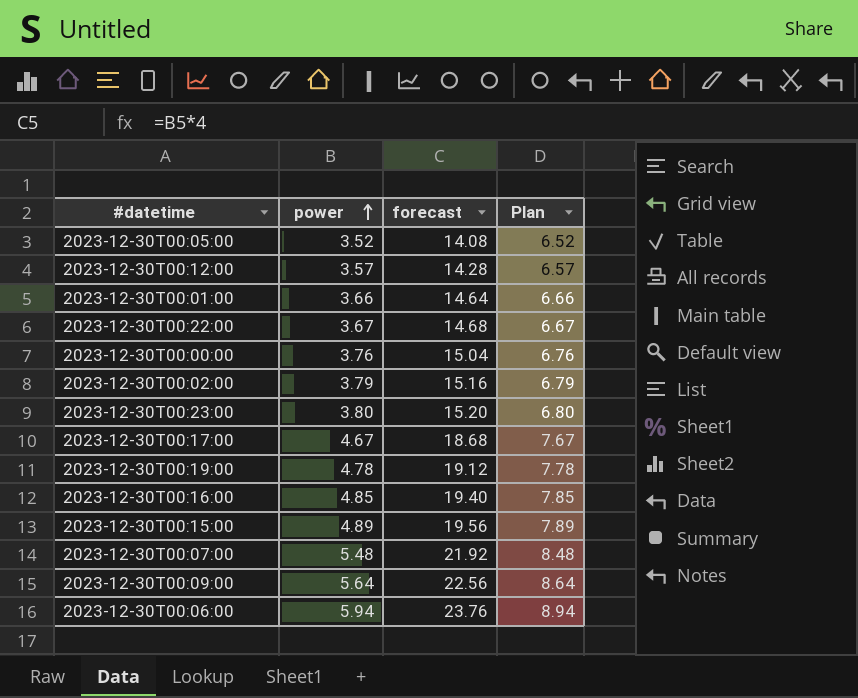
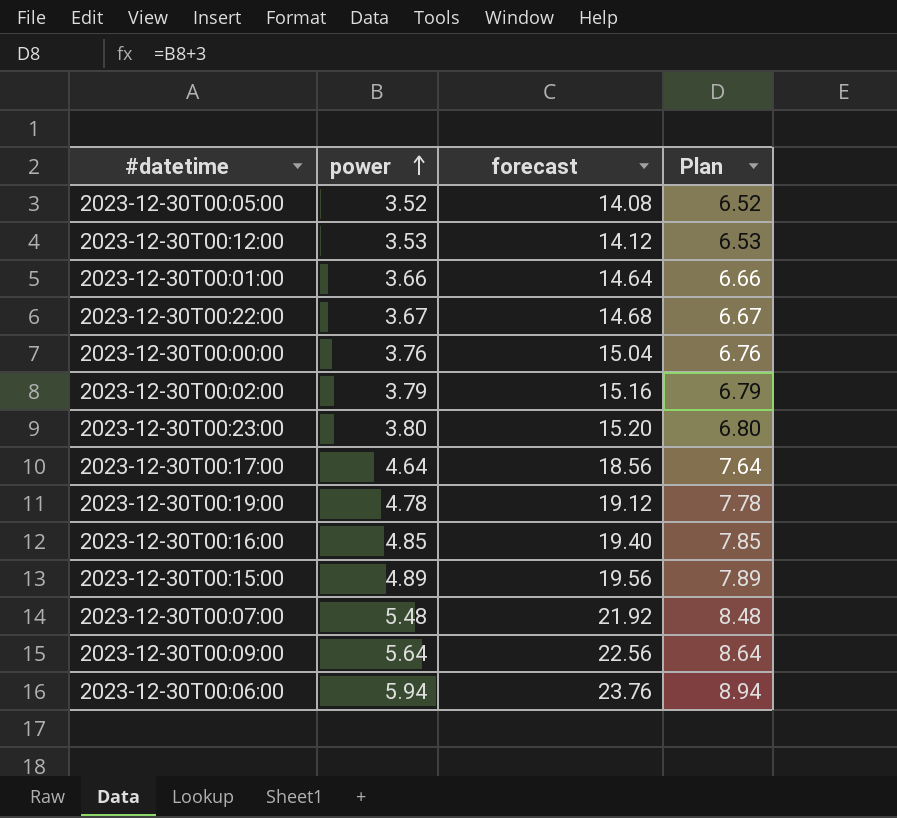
2023-12-30T00:12:00 | power: 3.57 -> 3.53
2023-12-30T00:12:00 | forecast: 14.28 -> 14.12
2023-12-30T00:12:00 | Plan: 6.57 -> 6.53
2023-12-30T00:17:00 | power: 4.67 -> 4.64
2023-12-30T00:17:00 | forecast: 18.68 -> 18.56
2023-12-30T00:17:00 | Plan: 7.67 -> 7.64

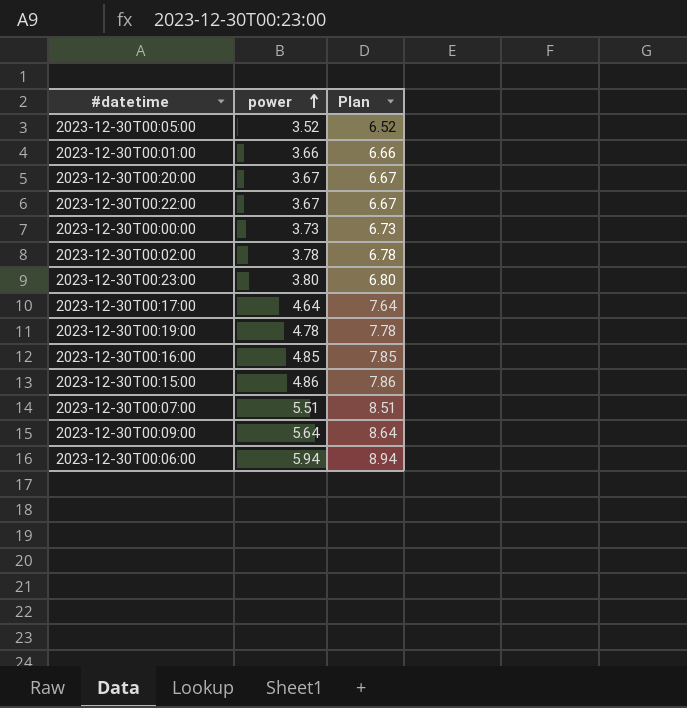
column forecast | formula: [power] * 4 -> none
row 2023-12-30T00:12:00: 3.53 | 14.12 | 6.53 -> none
row 2023-12-30T00:20:00: none -> 3.67 | 6.67
2023-12-30T00:00:00 | power: 3.76 -> 3.73
2023-12-30T00:00:00 | Plan: 6.76 -> 6.73
2023-12-30T00:02:00 | power: 3.79 -> 3.78
2023-12-30T00:02:00 | Plan: 6.79 -> 6.78
2023-12-30T00:15:00 | power: 4.89 -> 4.86
2023-12-30T00:15:00 | Plan: 7.89 -> 7.86
2023-12-30T00:07:00 | power: 5.48 -> 5.51
2023-12-30T00:07:00 | Plan: 8.48 -> 8.51

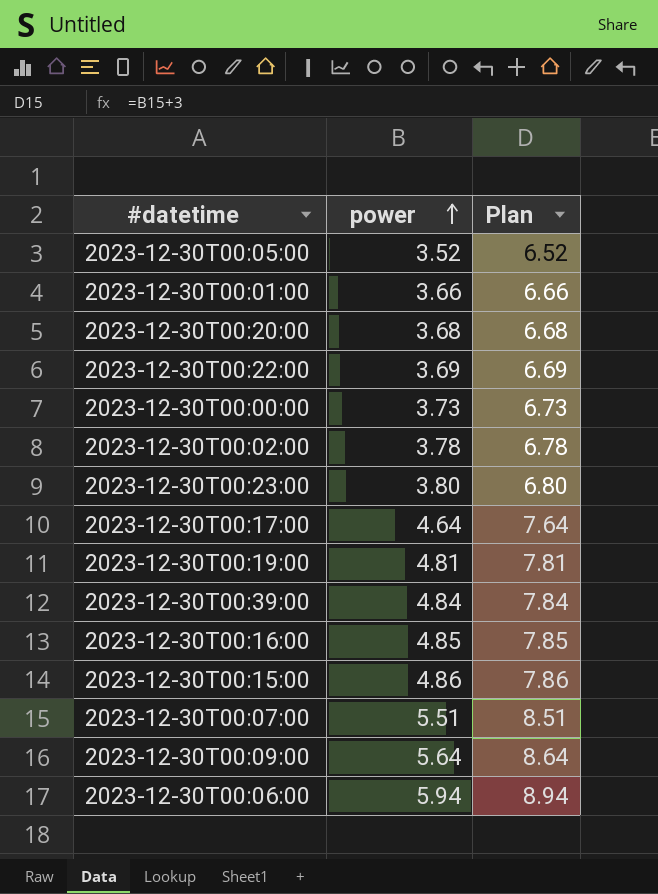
2023-12-30T00:20:00 | power: 3.67 -> 3.68
2023-12-30T00:20:00 | Plan: 6.67 -> 6.68
2023-12-30T00:22:00 | power: 3.67 -> 3.69
2023-12-30T00:22:00 | Plan: 6.67 -> 6.69
2023-12-30T00:19:00 | power: 4.78 -> 4.81
2023-12-30T00:19:00 | Plan: 7.78 -> 7.81
row 2023-12-30T00:39:00: none -> 4.84 | 7.84

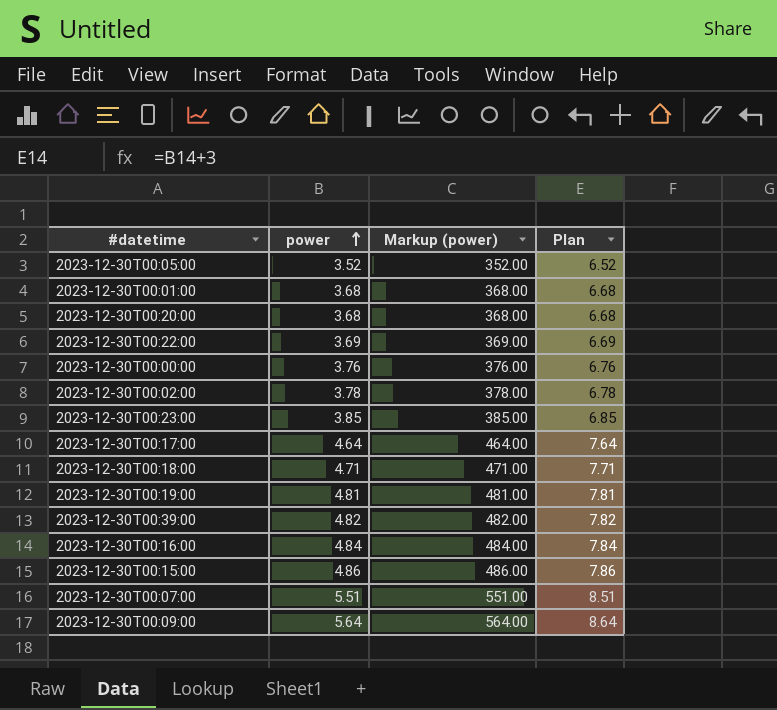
column Markup (power) | formula: none -> [power] * 100
row 2023-12-30T00:06:00: 5.94 | 8.94 -> none
2023-12-30T00:01:00 | power: 3.66 -> 3.68
2023-12-30T00:01:00 | Plan: 6.66 -> 6.68
2023-12-30T00:00:00 | power: 3.73 -> 3.76
2023-12-30T00:00:00 | Plan: 6.73 -> 6.76
2023-12-30T00:23:00 | power: 3.80 -> 3.85
2023-12-30T00:23:00 | Plan: 6.80 -> 6.85
row 2023-12-30T00:18:00: none -> 4.71 | 471.00 | 7.71
2023-12-30T00:39:00 | power: 4.84 -> 4.82
2023-12-30T00:39:00 | Plan: 7.84 -> 7.82
2023-12-30T00:16:00 | power: 4.85 -> 4.84
2023-12-30T00:16:00 | Plan: 7.85 -> 7.84

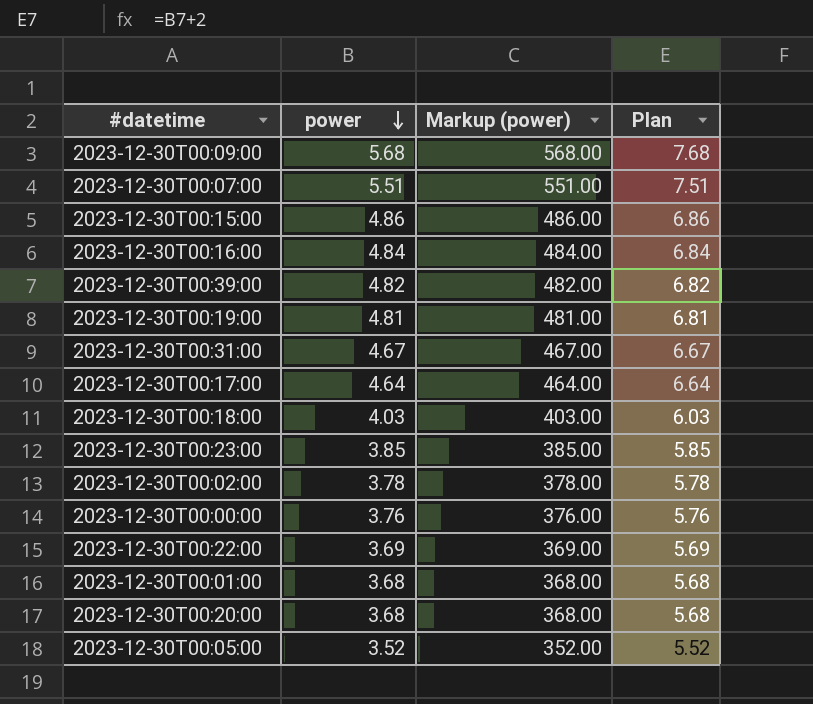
row order: power ascending -> power descending
column Plan | formula: [power] + 3 -> [power] + 2
2023-12-30T00:09:00 | power: 5.64 -> 5.68
2023-12-30T00:09:00 | Markup (power): 564.00 -> 568.00
row 2023-12-30T00:31:00: none -> 4.67 | 467.00 | 6.67
2023-12-30T00:18:00 | power: 4.71 -> 4.03
2023-12-30T00:18:00 | Markup (power): 471.00 -> 403.00

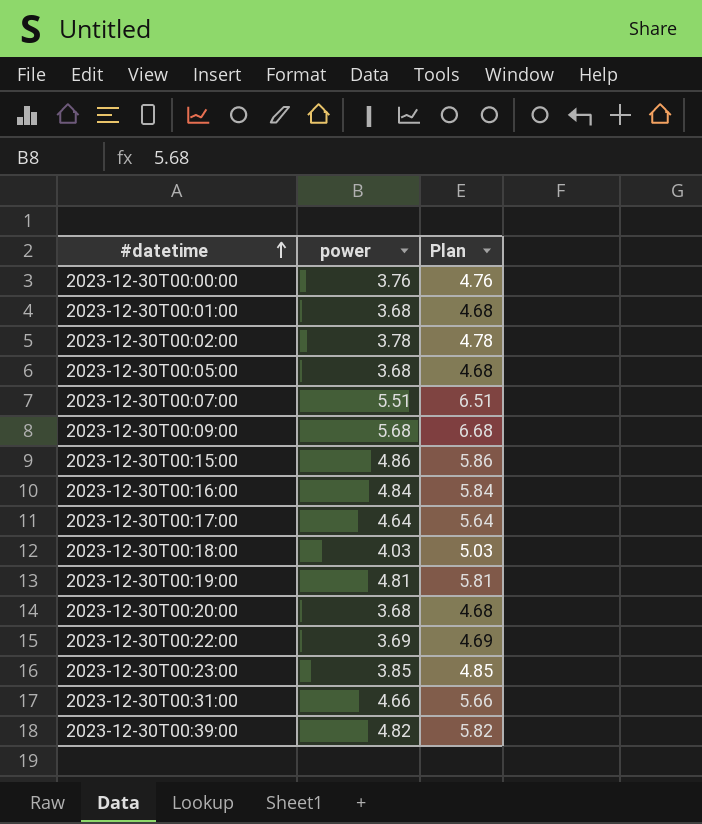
row order: power descending -> #datetime ascending
column Markup (power) | formula: [power] * 100 -> none
column Plan | formula: [power] + 2 -> [power] + 1
2023-12-30T00:05:00 | power: 3.52 -> 3.68
2023-12-30T00:31:00 | power: 4.67 -> 4.66

